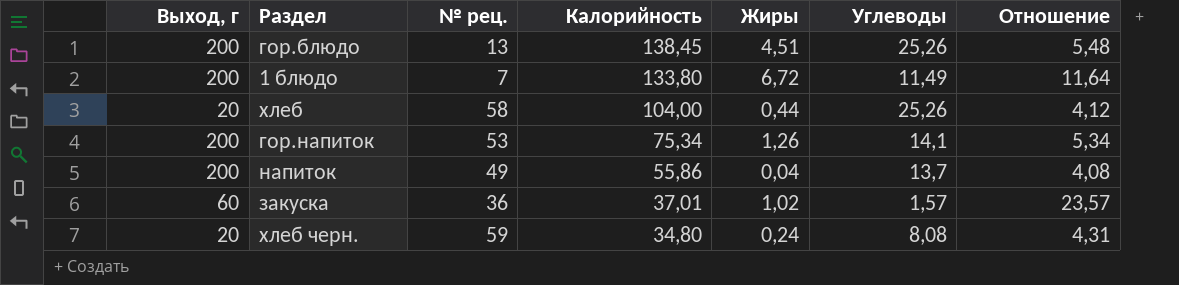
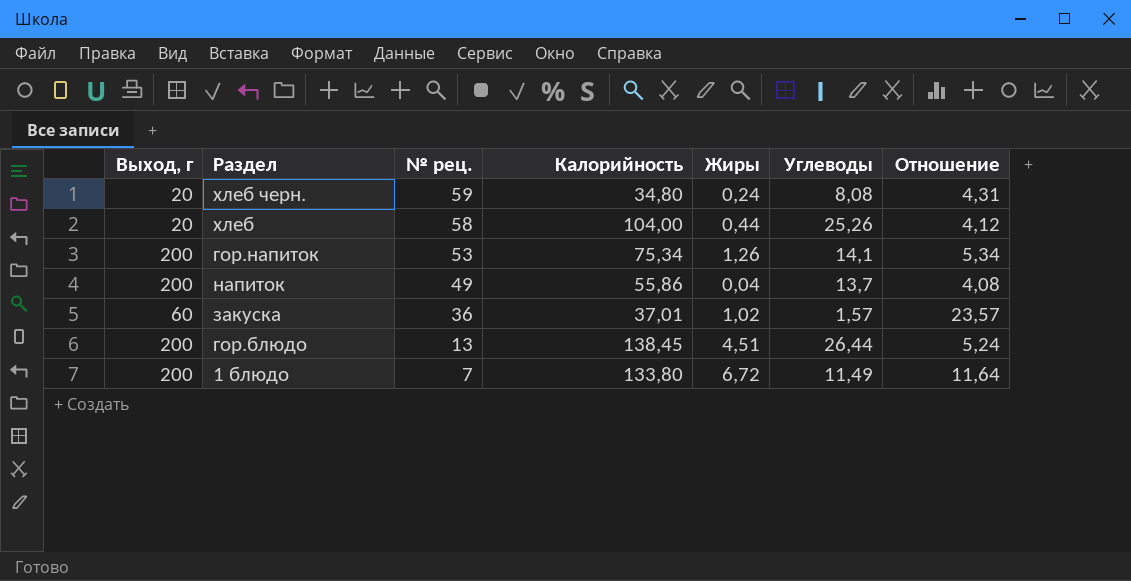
row order: Калорийность descending -> № рец. descending
гор.блюдо | Углеводы: 25,26 -> 26,44
гор.блюдо | Отношение: 5,48 -> 5,24

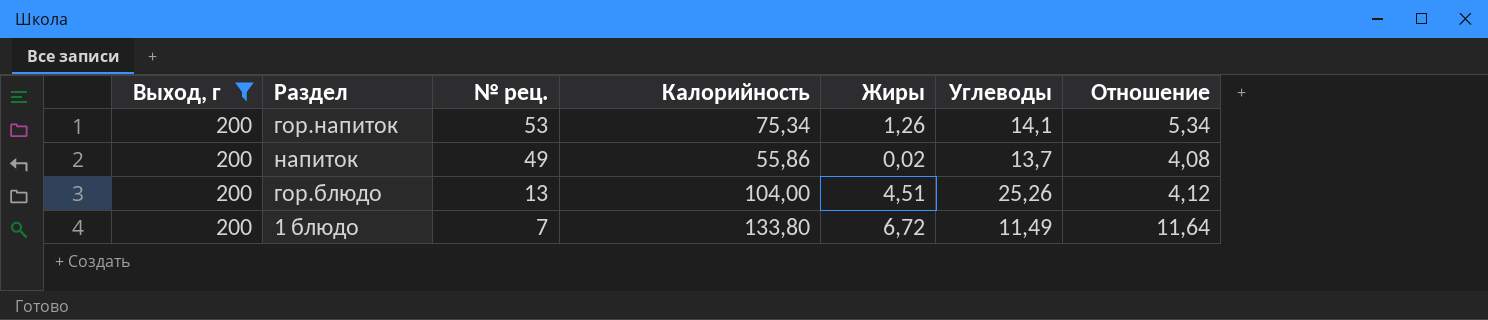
filter: none -> Выход, г = 200
напиток | Жиры: 0,04 -> 0,02
гор.блюдо | Калорийность: 138,45 -> 104,00
гор.блюдо | Углеводы: 26,44 -> 25,26
гор.блюдо | Отношение: 5,24 -> 4,12

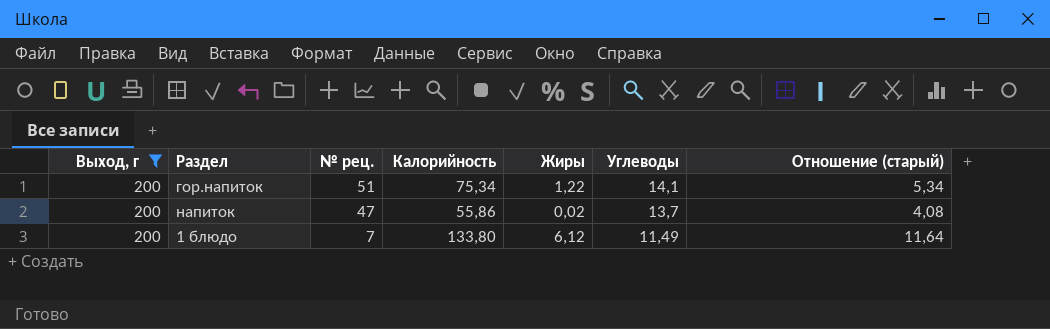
column name: Отношение -> Отношение (старый)
row гор.блюдо: 200 | 13 | 104,00 | 4,51 | 25,26 | 4,12 -> none
гор.напиток | № рец.: 53 -> 51
гор.напиток | Жиры: 1,26 -> 1,22
напиток | № рец.: 49 -> 47
1 блюдо | Жиры: 6,72 -> 6,12

